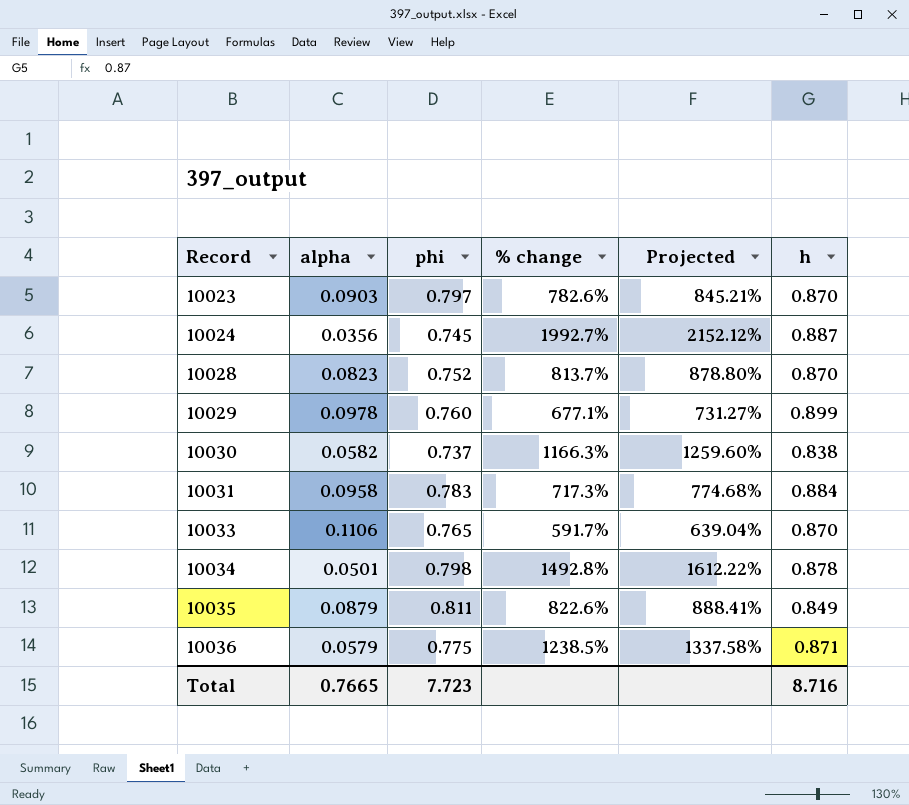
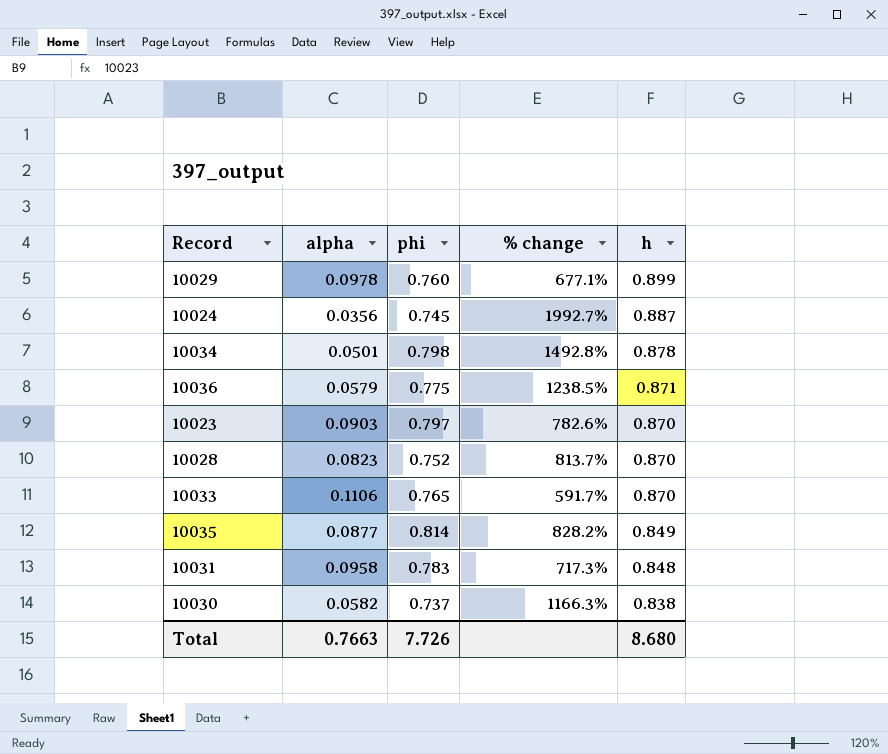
row order: Record ascending -> h descending
column Projected | formula: [% change] * 1.08 -> none
10035 | alpha: 0.0879 -> 0.0877
10035 | phi: 0.811 -> 0.814
10035 | % change: 822.6% -> 828.2%
10031 | h: 0.884 -> 0.848
Total | alpha: 0.7665 -> 0.7663
Total | phi: 7.723 -> 7.726
Total | h: 8.716 -> 8.680

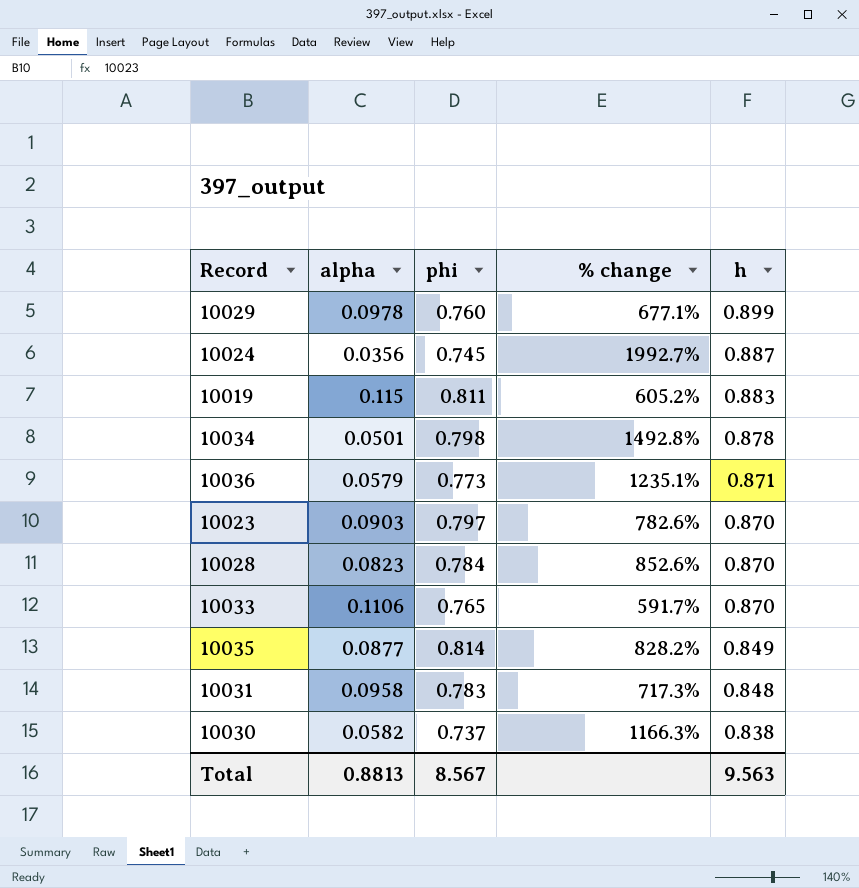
row 10019: none -> 0.115 | 0.811 | 605.2% | 0.883
10036 | phi: 0.775 -> 0.773
10036 | % change: 1238.5% -> 1235.1%
10028 | phi: 0.752 -> 0.784
10028 | % change: 813.7% -> 852.6%
Total | alpha: 0.7663 -> 0.8813
Total | phi: 7.726 -> 8.567
Total | h: 8.680 -> 9.563

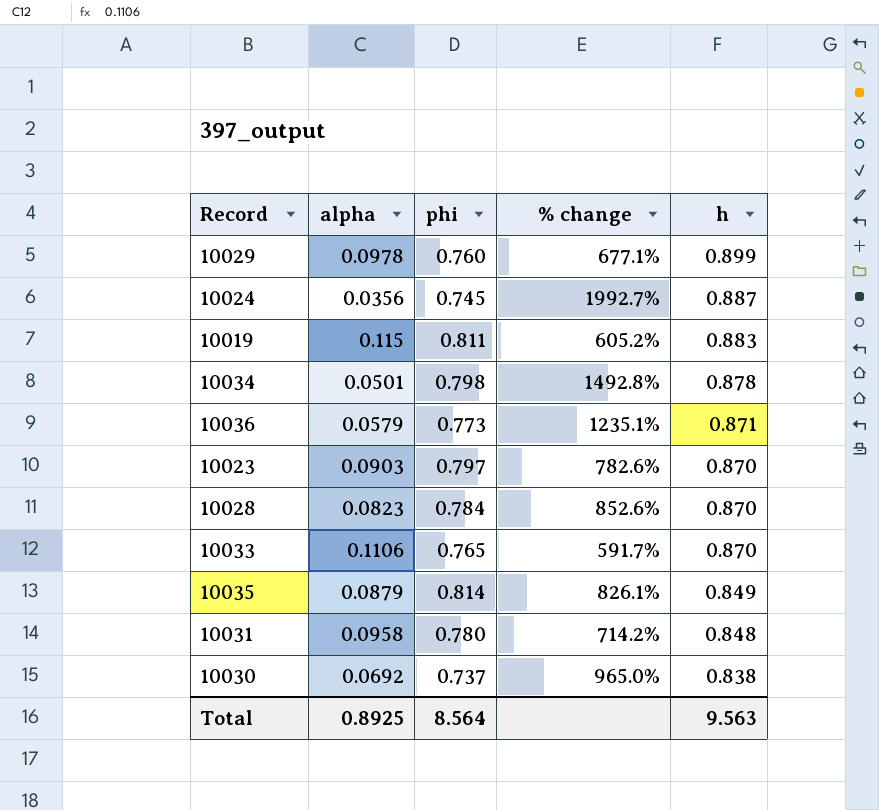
10035 | alpha: 0.0877 -> 0.0879
10035 | % change: 828.2% -> 826.1%
10031 | phi: 0.783 -> 0.780
10031 | % change: 717.3% -> 714.2%
10030 | alpha: 0.0582 -> 0.0692
10030 | % change: 1166.3% -> 965.0%
Total | alpha: 0.8813 -> 0.8925
Total | phi: 8.567 -> 8.564

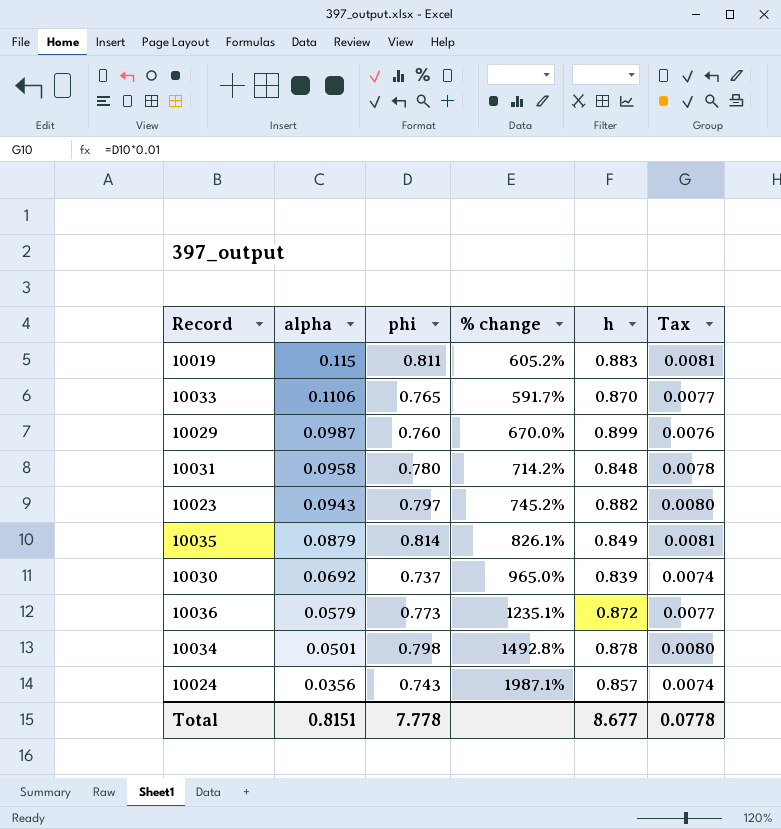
row order: h descending -> alpha descending
column Tax | formula: none -> [phi] * 0.01
row 10028: 0.0823 | 0.784 | 852.6% | 0.870 -> none
10029 | alpha: 0.0978 -> 0.0987
10029 | % change: 677.1% -> 670.0%
10023 | alpha: 0.0903 -> 0.0943
10023 | % change: 782.6% -> 745.2%
10023 | h: 0.870 -> 0.882
10030 | h: 0.838 -> 0.839
10036 | h: 0.871 -> 0.872
10024 | phi: 0.745 -> 0.743
10024 | % change: 1992.7% -> 1987.1%
10024 | h: 0.887 -> 0.857
Total | alpha: 0.8925 -> 0.8151
Total | phi: 8.564 -> 7.778
Total | h: 9.563 -> 8.677

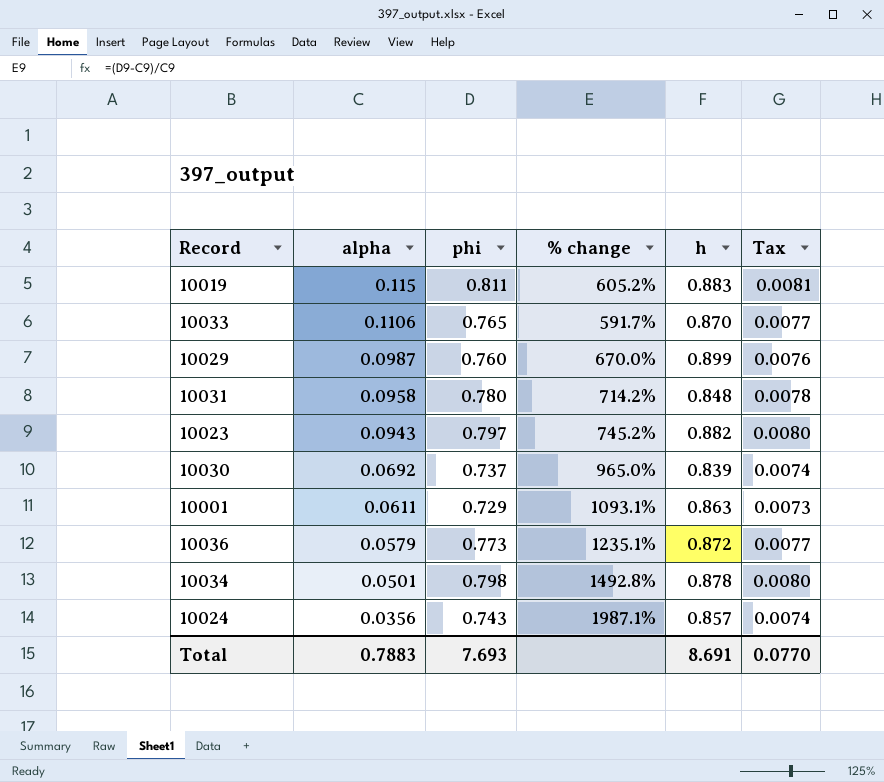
row 10035: 0.0879 | 0.814 | 826.1% | 0.849 | 0.0081 -> none
row 10001: none -> 0.0611 | 0.729 | 1093.1% | 0.863 | 0.0073
Total | alpha: 0.8151 -> 0.7883
Total | phi: 7.778 -> 7.693
Total | h: 8.677 -> 8.691
Total | Tax: 0.0778 -> 0.0770

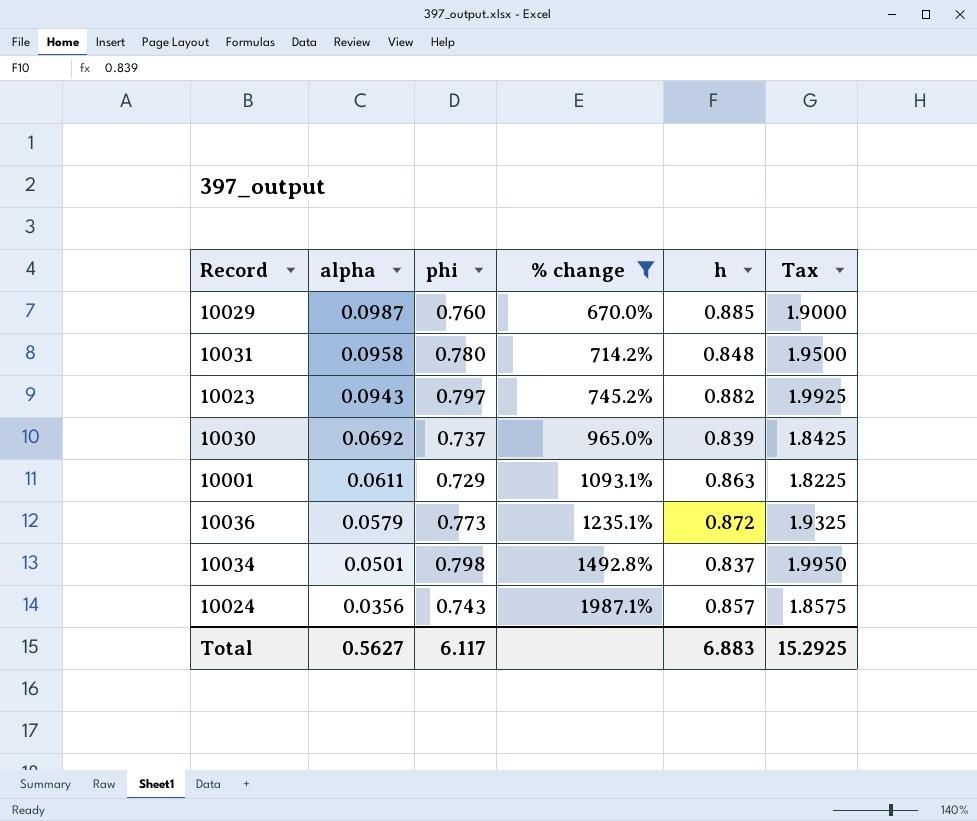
filter: none -> % change >= 670.0%
column Tax | formula: [phi] * 0.01 -> [phi] * 2.5
10029 | h: 0.899 -> 0.885
10034 | h: 0.878 -> 0.837
Total | alpha: 0.7883 -> 0.5627
Total | phi: 7.693 -> 6.117
Total | h: 8.691 -> 6.883
Total | Tax: 0.0770 -> 15.2925

